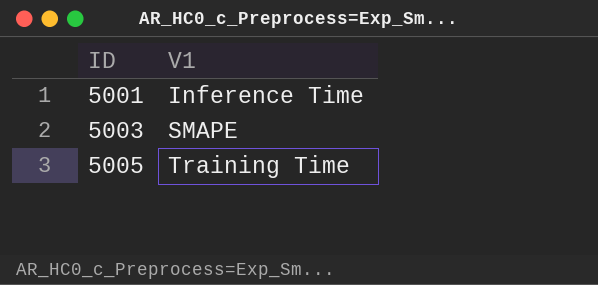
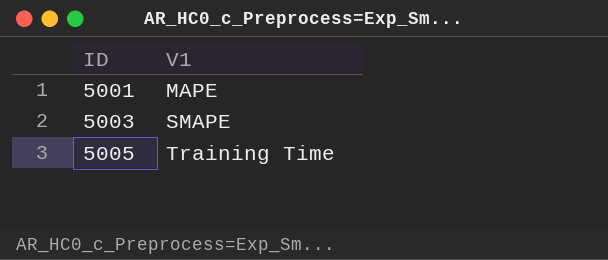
5001 | V1: Inference Time -> MAPE

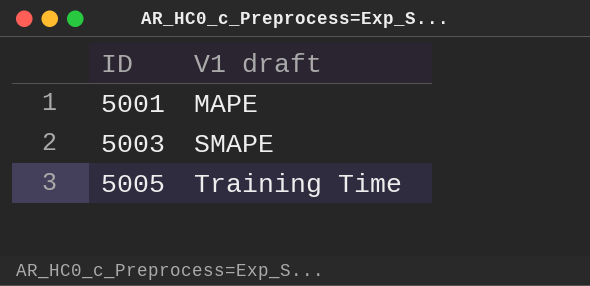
column name: V1 -> V1 draft

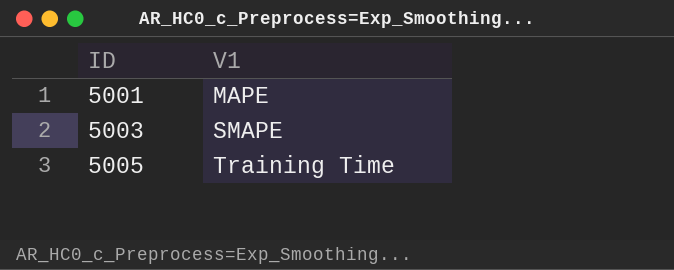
column name: V1 draft -> V1

